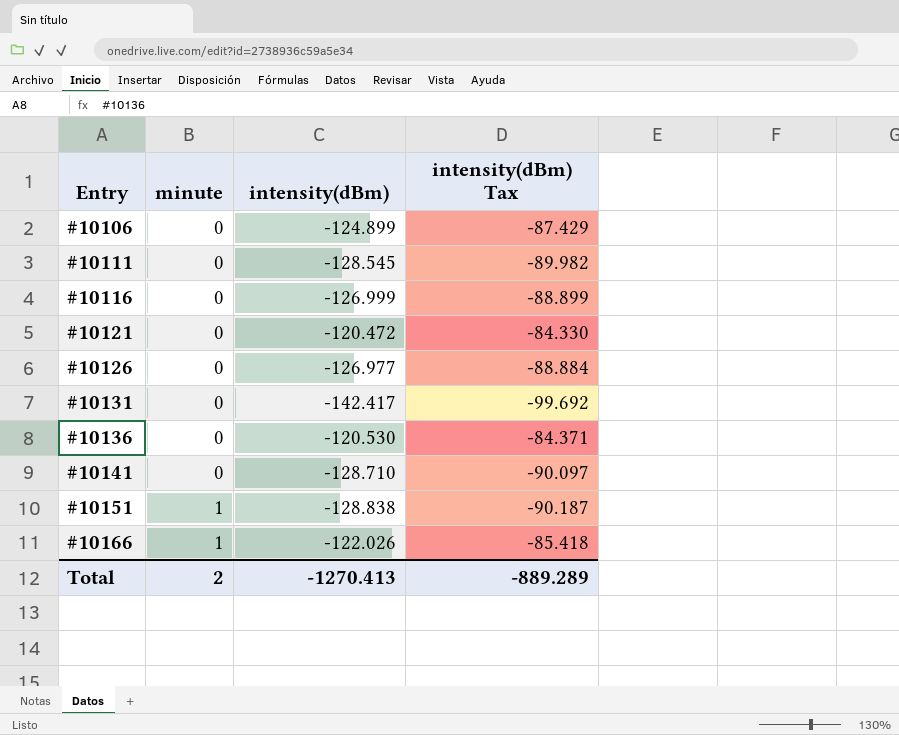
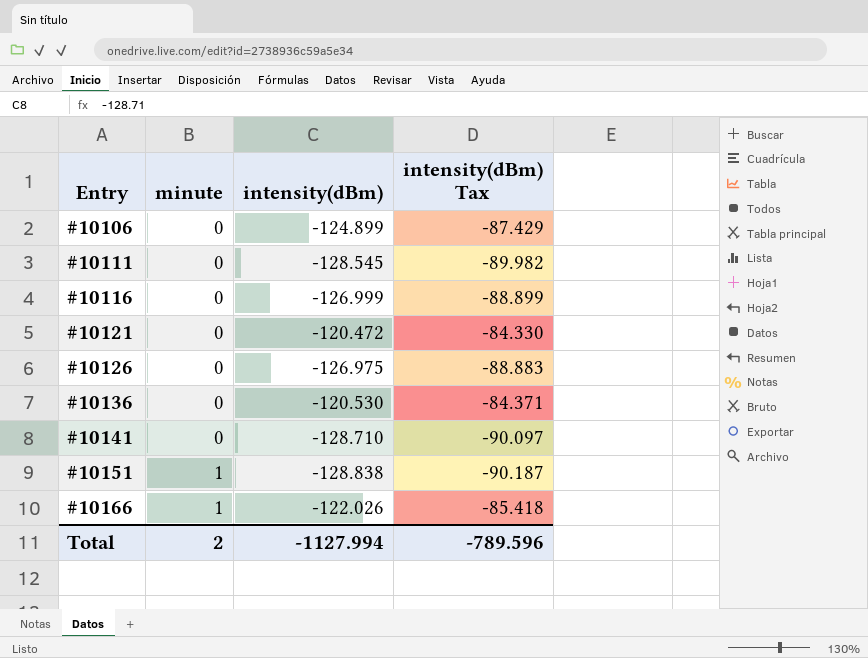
row #10131: 0 | -142.417 | -99.692 -> none
#10126 | intensity(dBm): -126.977 -> -126.975
#10126 | intensity(dBm) Tax: -88.884 -> -88.883
Total | intensity(dBm): -1270.413 -> -1127.994
Total | intensity(dBm) Tax: -889.289 -> -789.596

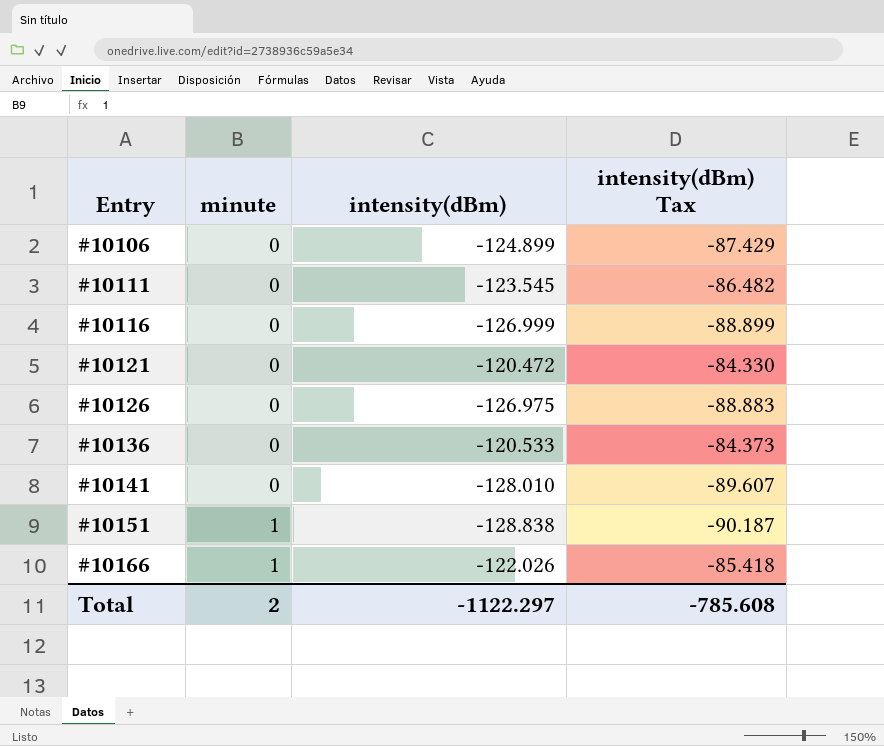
#10111 | intensity(dBm): -128.545 -> -123.545
#10111 | intensity(dBm) Tax: -89.982 -> -86.482
#10136 | intensity(dBm): -120.530 -> -120.533
#10136 | intensity(dBm) Tax: -84.371 -> -84.373
#10141 | intensity(dBm): -128.710 -> -128.010
#10141 | intensity(dBm) Tax: -90.097 -> -89.607
Total | intensity(dBm): -1127.994 -> -1122.297
Total | intensity(dBm) Tax: -789.596 -> -785.608

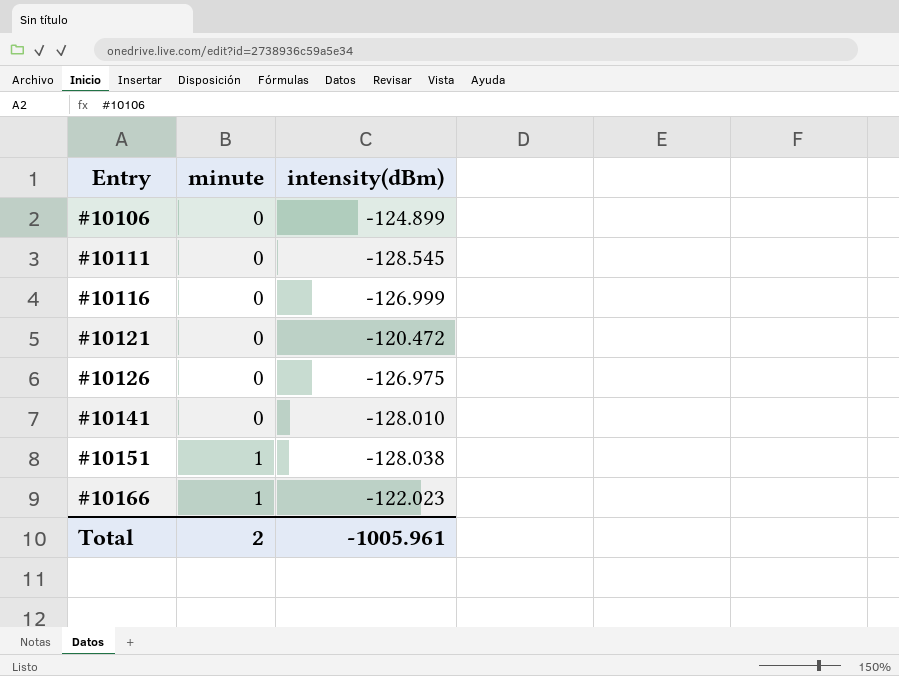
column intensity(dBm) Tax | formula: [intensity(dBm)] * 0.7 -> none
row #10136: 0 | -120.533 | -84.373 -> none
#10111 | intensity(dBm): -123.545 -> -128.545
#10151 | intensity(dBm): -128.838 -> -128.038
#10166 | intensity(dBm): -122.026 -> -122.023
Total | intensity(dBm): -1122.297 -> -1005.961

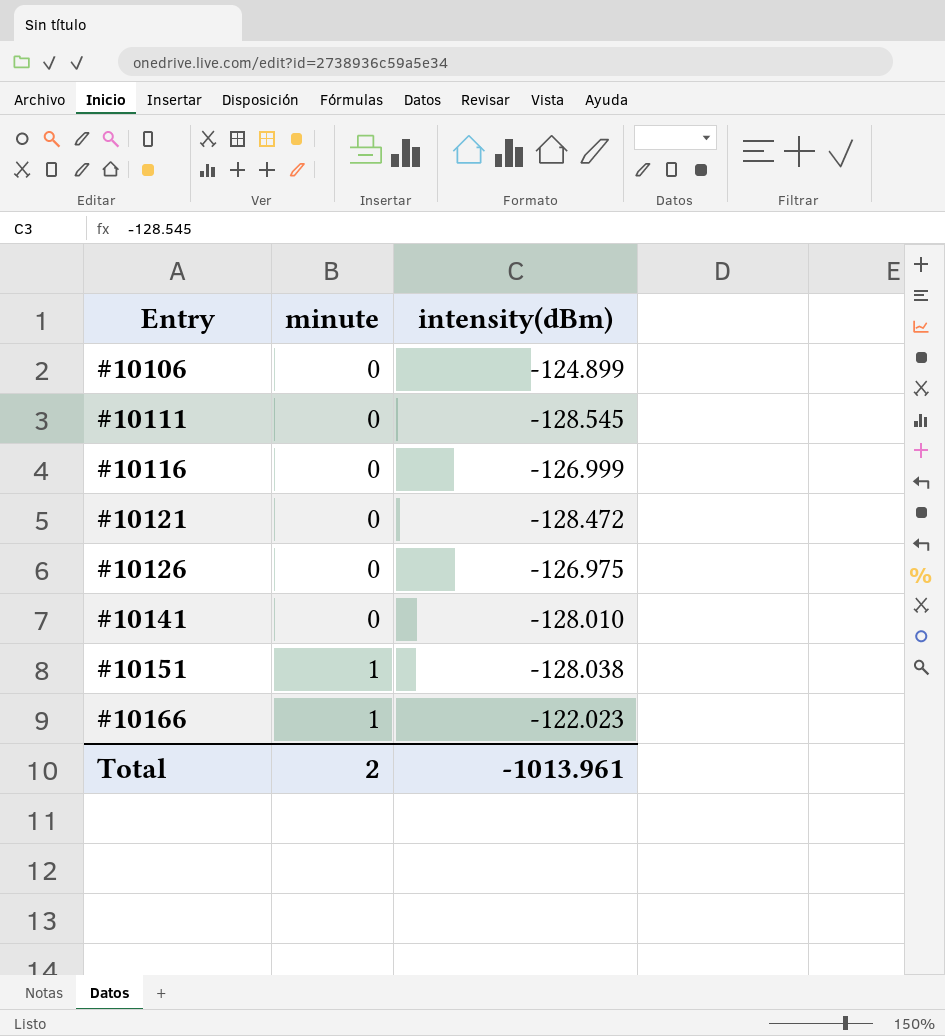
#10121 | intensity(dBm): -120.472 -> -128.472
Total | intensity(dBm): -1005.961 -> -1013.961

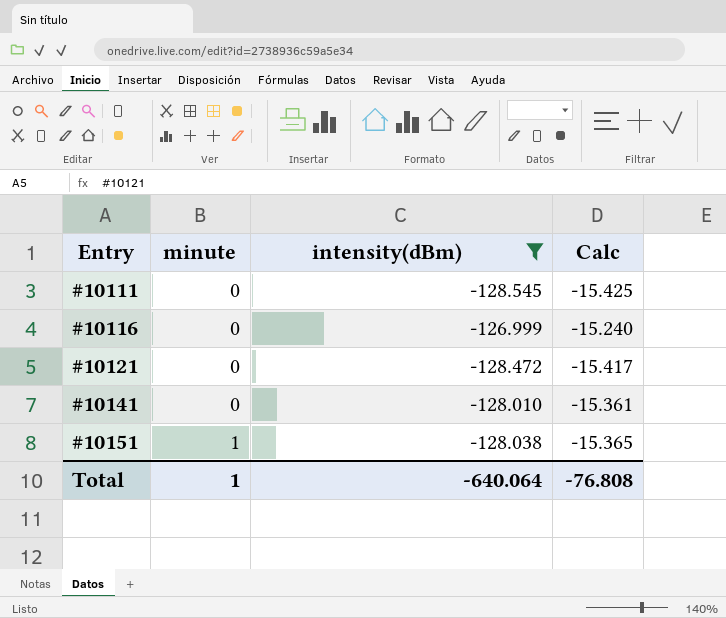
filter: none -> intensity(dBm) <= -126.999
column Calc | formula: none -> [intensity(dBm)] * 0.12
Total | minute: 2 -> 1
Total | intensity(dBm): -1013.961 -> -640.064

